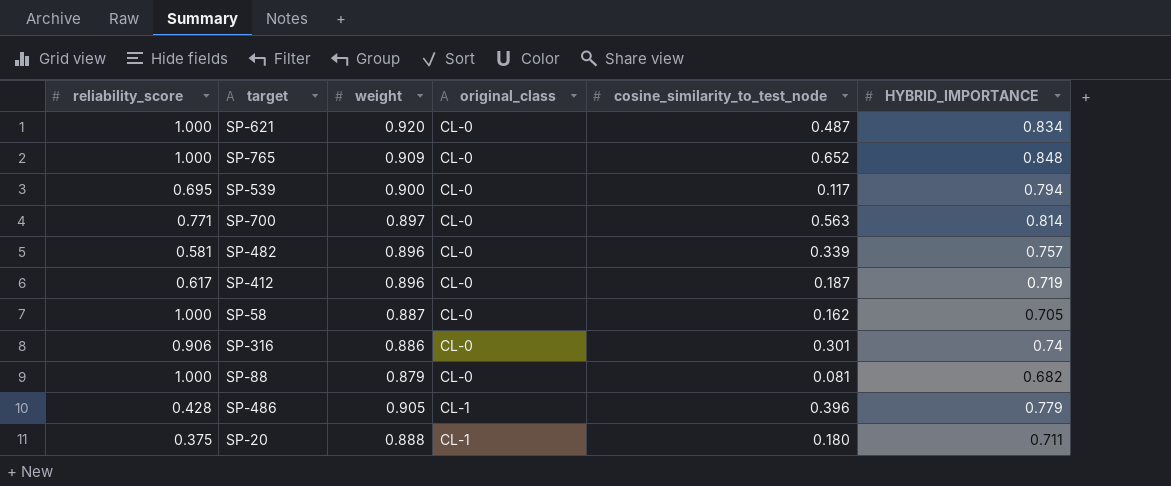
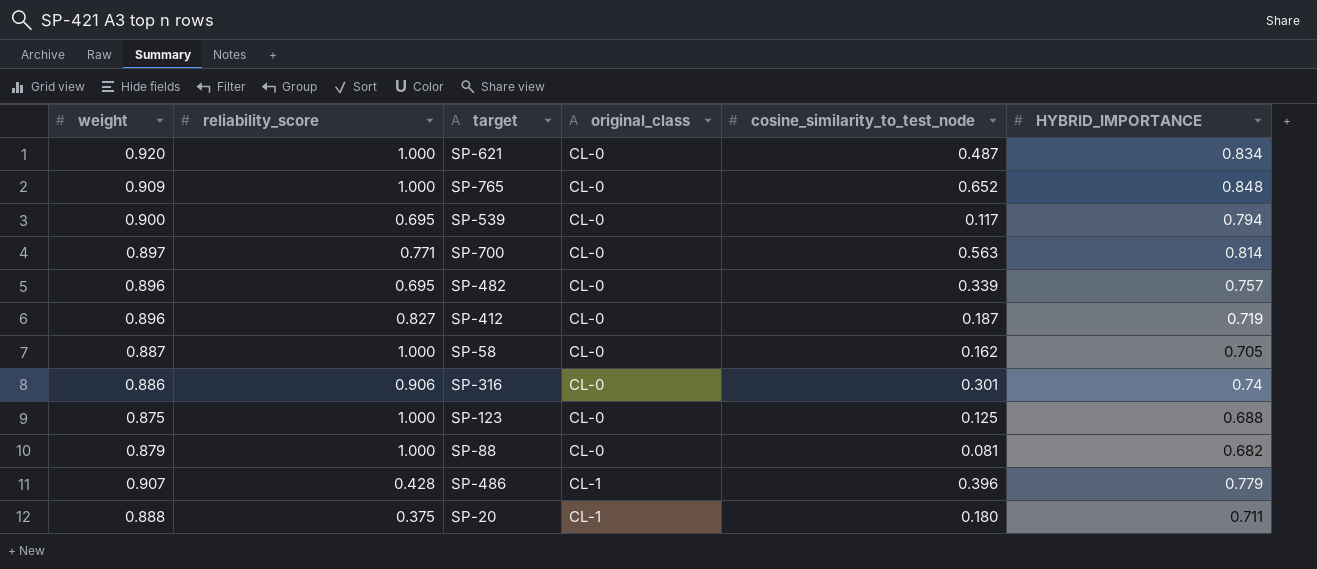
column weight | position: 3 -> 1
SP-482 | reliability_score: 0.581 -> 0.695
SP-412 | reliability_score: 0.617 -> 0.827
row SP-123: none -> 0.875 | 1.000 | CL-0 | 0.125 | 0.688
SP-486 | weight: 0.905 -> 0.907

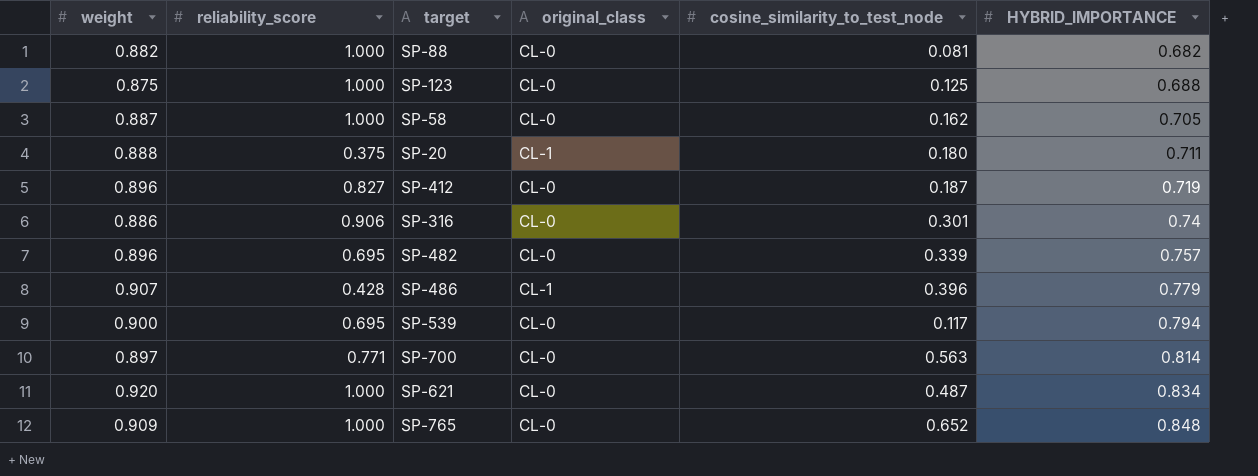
row order: original_class ascending -> HYBRID_IMPORTANCE ascending
SP-88 | weight: 0.879 -> 0.882

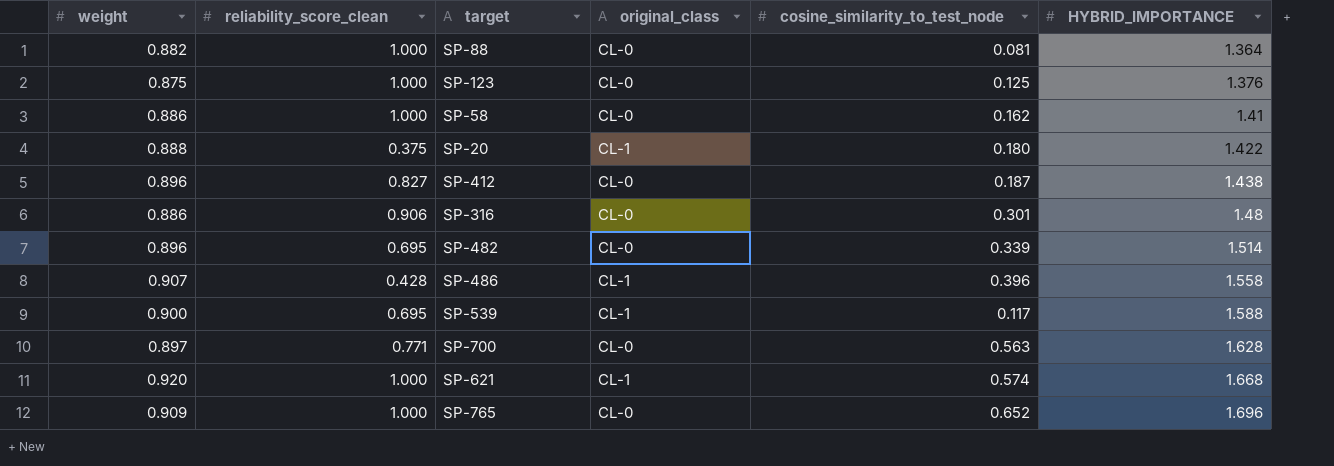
column name: reliability_score -> reliability_score_clean
SP-88 | HYBRID_IMPORTANCE: 0.682 -> 1.364
SP-123 | HYBRID_IMPORTANCE: 0.688 -> 1.376
SP-58 | weight: 0.887 -> 0.886
SP-58 | HYBRID_IMPORTANCE: 0.705 -> 1.41
SP-20 | HYBRID_IMPORTANCE: 0.711 -> 1.422
SP-412 | HYBRID_IMPORTANCE: 0.719 -> 1.438
SP-316 | HYBRID_IMPORTANCE: 0.74 -> 1.48
SP-482 | HYBRID_IMPORTANCE: 0.757 -> 1.514
SP-486 | HYBRID_IMPORTANCE: 0.779 -> 1.558
SP-539 | original_class: CL-0 -> CL-1
SP-539 | HYBRID_IMPORTANCE: 0.794 -> 1.588
SP-700 | HYBRID_IMPORTANCE: 0.814 -> 1.628
SP-621 | original_class: CL-0 -> CL-1
SP-621 | cosine_similarity_to_test_node: 0.487 -> 0.574
SP-621 | HYBRID_IMPORTANCE: 0.834 -> 1.668
SP-765 | HYBRID_IMPORTANCE: 0.848 -> 1.696

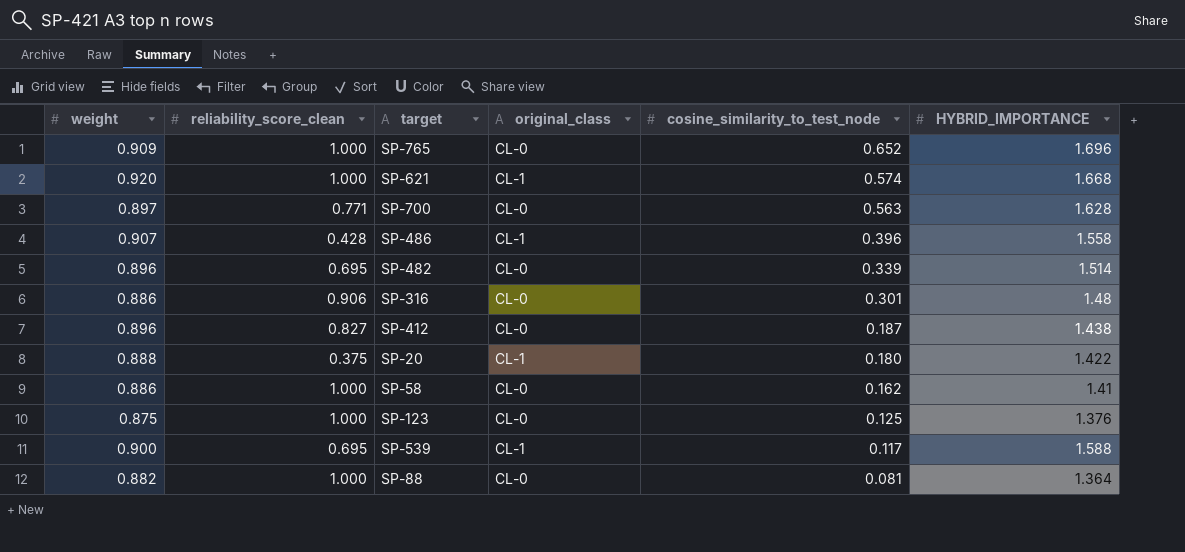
row order: HYBRID_IMPORTANCE ascending -> cosine_similarity_to_test_node descending

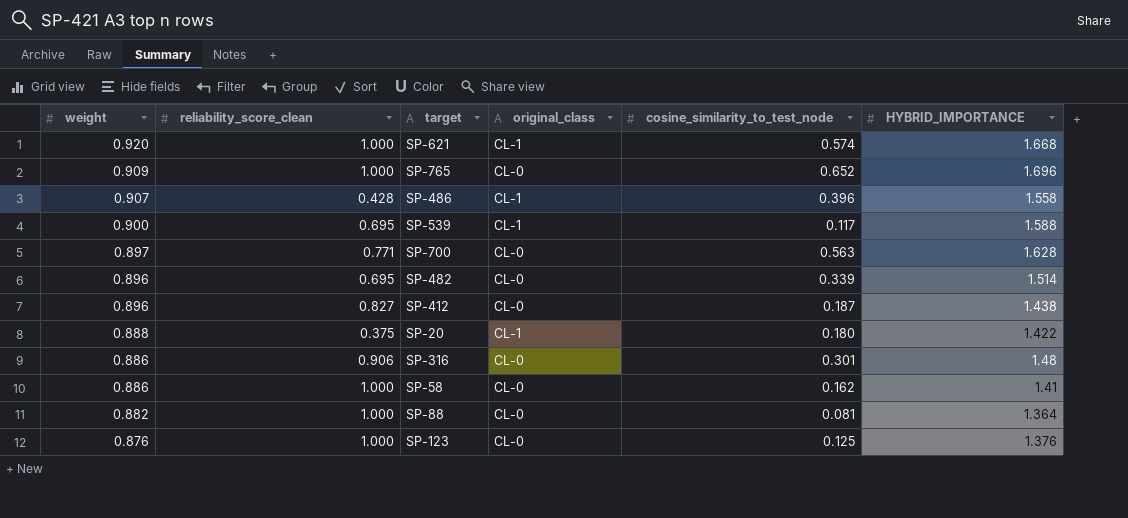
row order: cosine_similarity_to_test_node descending -> weight descending
SP-123 | weight: 0.875 -> 0.876

